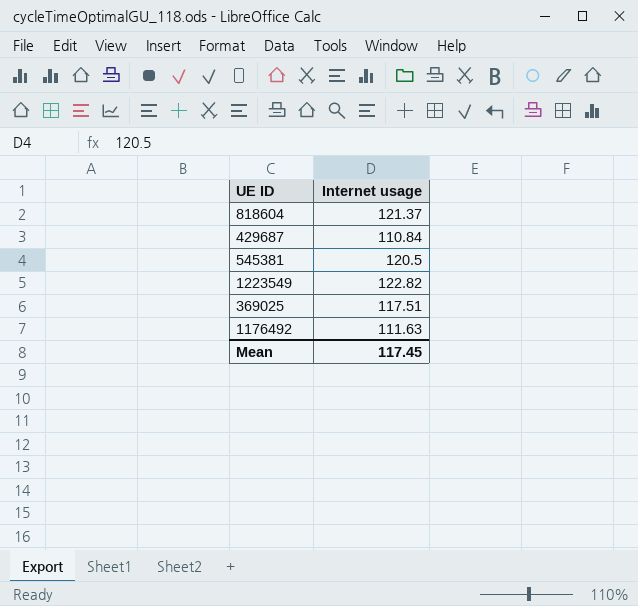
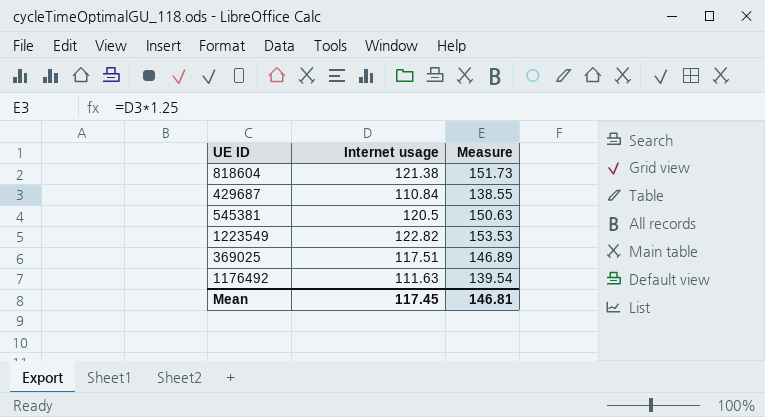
column Measure | formula: none -> [Internet usage] * 1.25
818604 | Internet usage: 121.37 -> 121.38

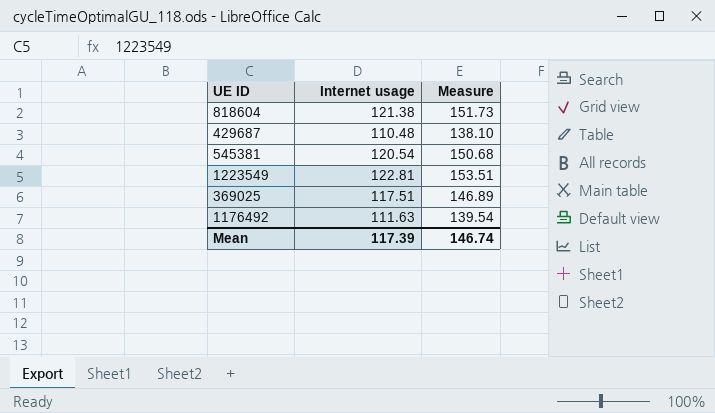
429687 | Internet usage: 110.84 -> 110.48
429687 | Measure: 138.55 -> 138.10
545381 | Internet usage: 120.5 -> 120.54
545381 | Measure: 150.63 -> 150.68
1223549 | Internet usage: 122.82 -> 122.81
1223549 | Measure: 153.53 -> 153.51
Mean | Internet usage: 117.45 -> 117.39
Mean | Measure: 146.81 -> 146.74

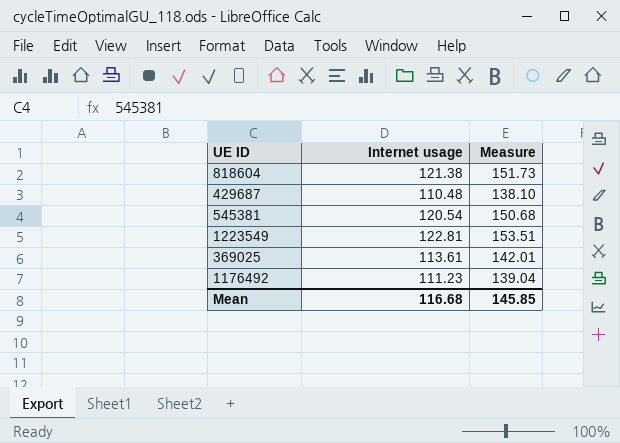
369025 | Internet usage: 117.51 -> 113.61
369025 | Measure: 146.89 -> 142.01
1176492 | Internet usage: 111.63 -> 111.23
1176492 | Measure: 139.54 -> 139.04
Mean | Internet usage: 117.39 -> 116.68
Mean | Measure: 146.74 -> 145.85

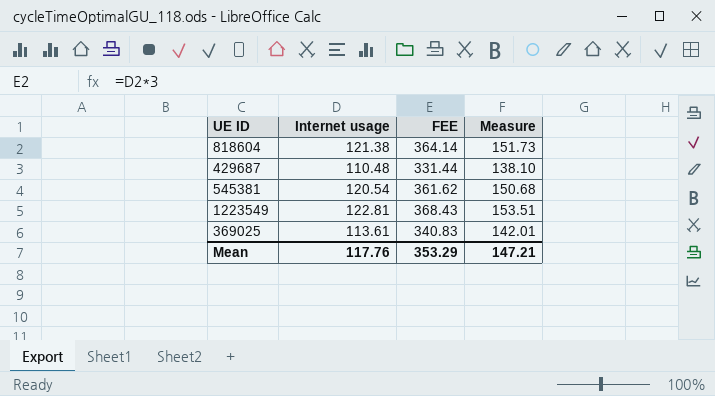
column FEE | formula: none -> [Internet usage] * 3
row 1176492: 111.23 | 139.04 -> none
Mean | Internet usage: 116.68 -> 117.76
Mean | Measure: 145.85 -> 147.21

